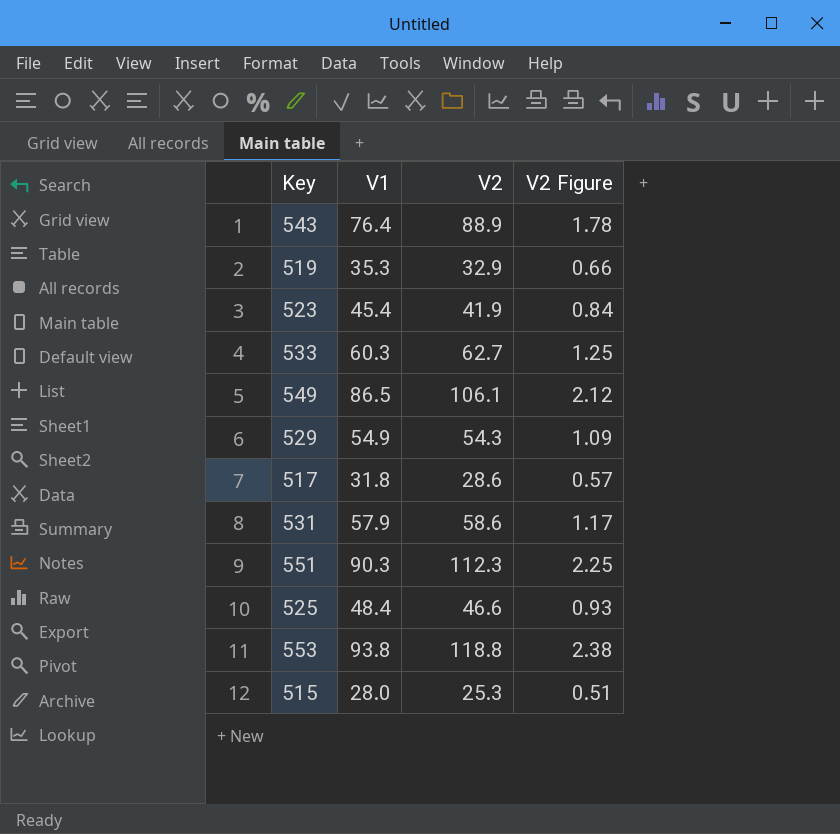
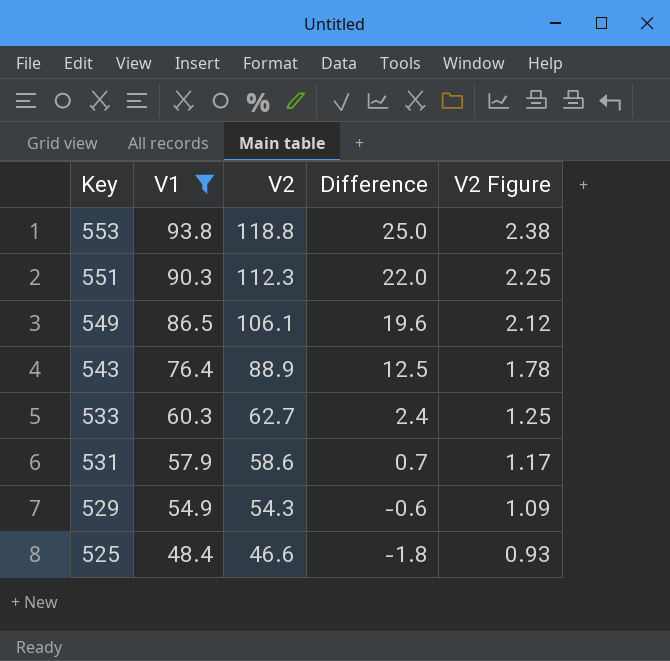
filter: none -> V1 >= 48.4
row order: none -> Key descending
column Difference | formula: none -> [V2] - [V1]

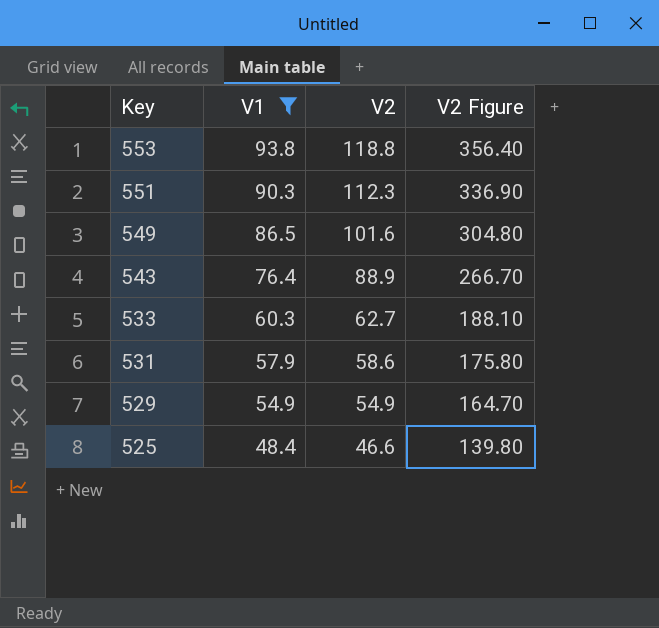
column Difference | formula: [V2] - [V1] -> none
column V2 Figure | formula: [V2] * 0.02 -> [V2] * 3
549 | V2: 106.1 -> 101.6
529 | V2: 54.3 -> 54.9

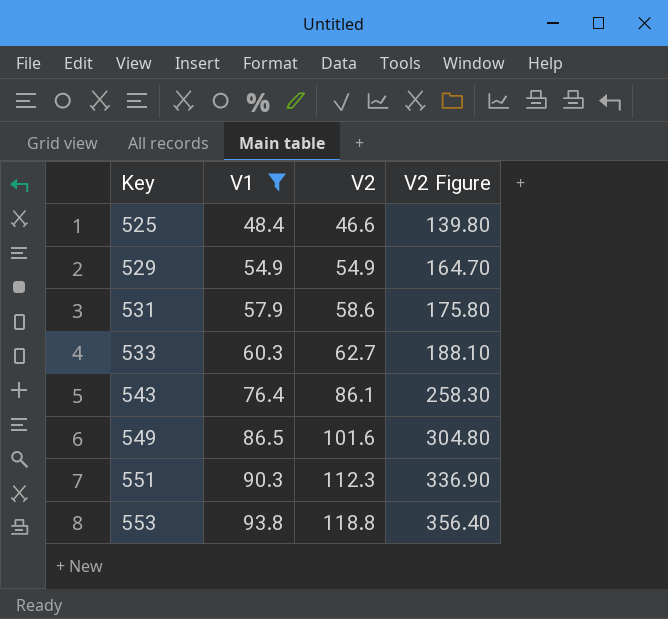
row order: Key descending -> Key ascending
543 | V2: 88.9 -> 86.1
543 | V2 Figure: 266.70 -> 258.30

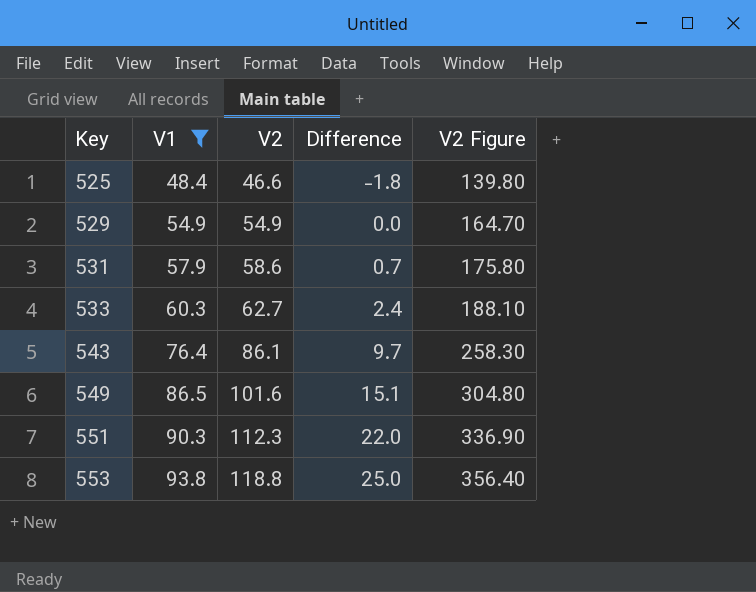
column Difference | formula: none -> [V2] - [V1]

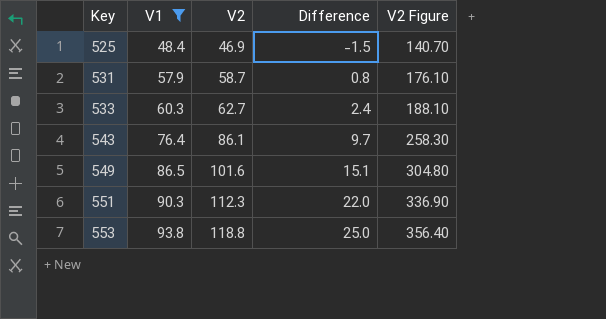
row 529: 54.9 | 54.9 | 0.0 | 164.70 -> none
525 | V2: 46.6 -> 46.9
525 | Difference: -1.8 -> -1.5
525 | V2 Figure: 139.80 -> 140.70
531 | V2: 58.6 -> 58.7
531 | Difference: 0.7 -> 0.8
531 | V2 Figure: 175.80 -> 176.10

